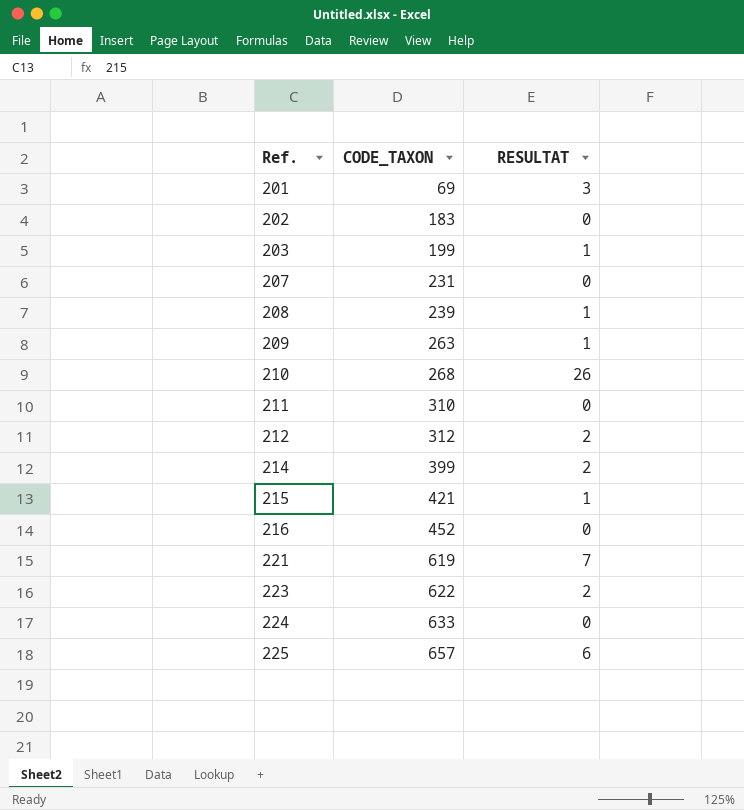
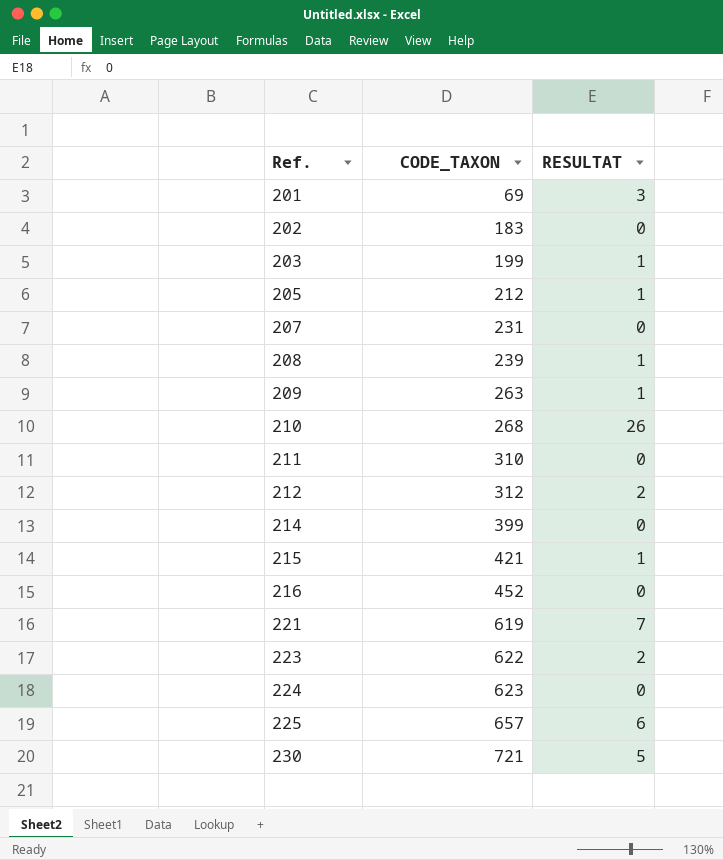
row 205: none -> 212 | 1
214 | RESULTAT: 2 -> 0
224 | CODE_TAXON: 633 -> 623
row 230: none -> 721 | 5

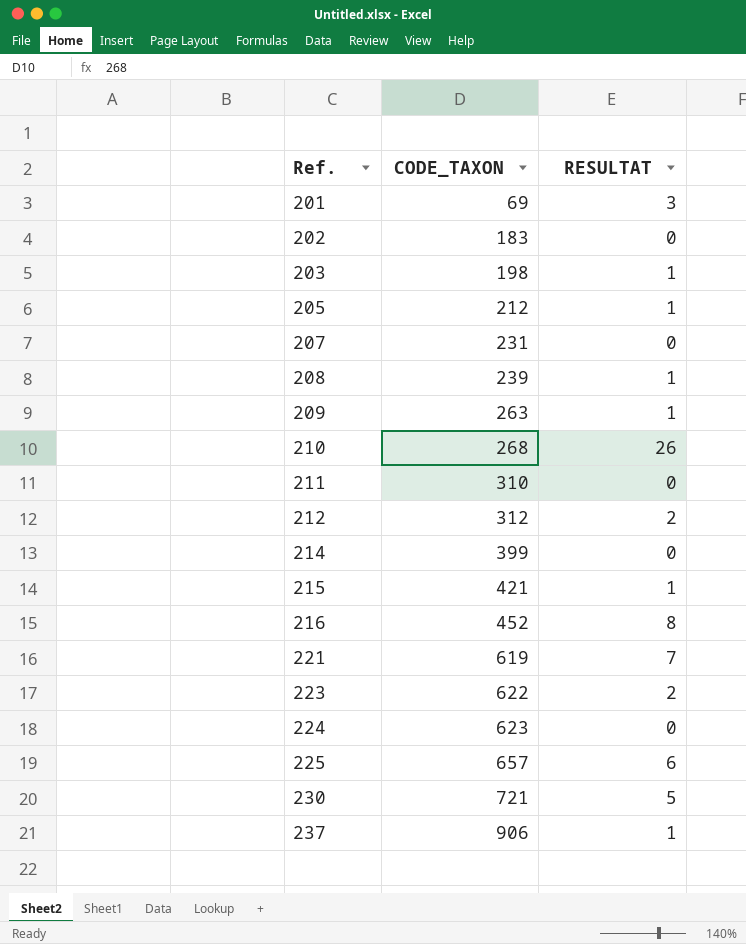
203 | CODE_TAXON: 199 -> 198
216 | RESULTAT: 0 -> 8
row 237: none -> 906 | 1

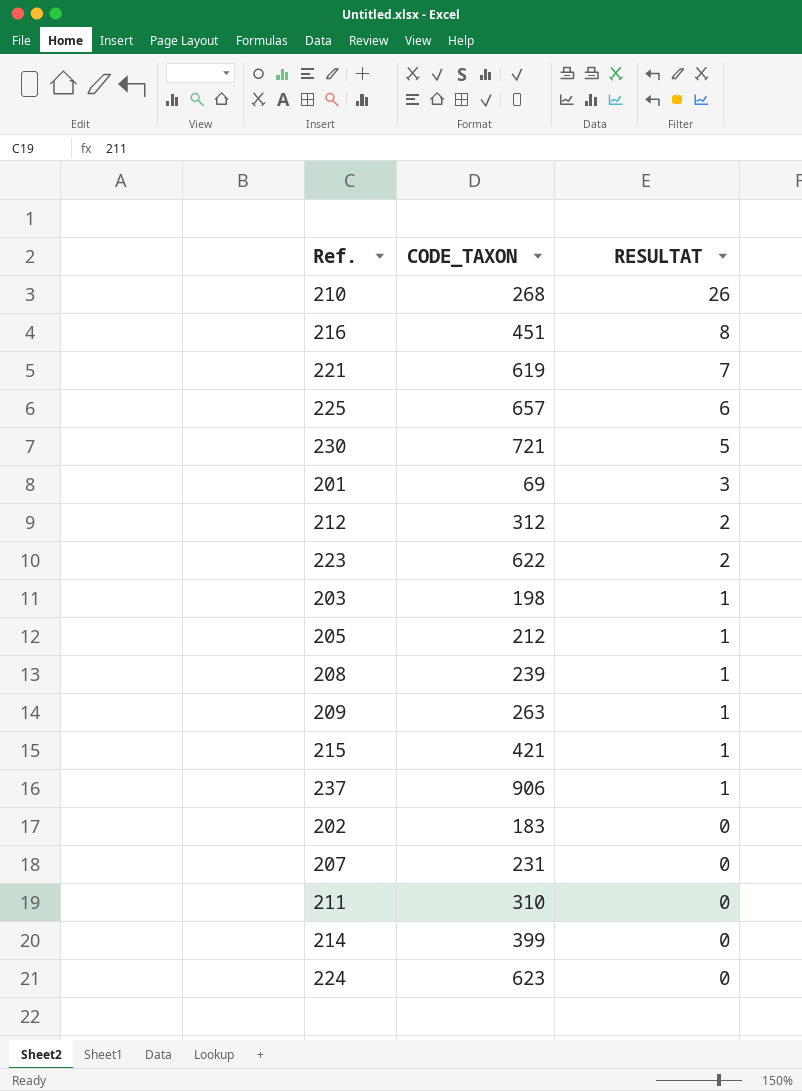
row order: Ref. ascending -> RESULTAT descending
216 | CODE_TAXON: 452 -> 451

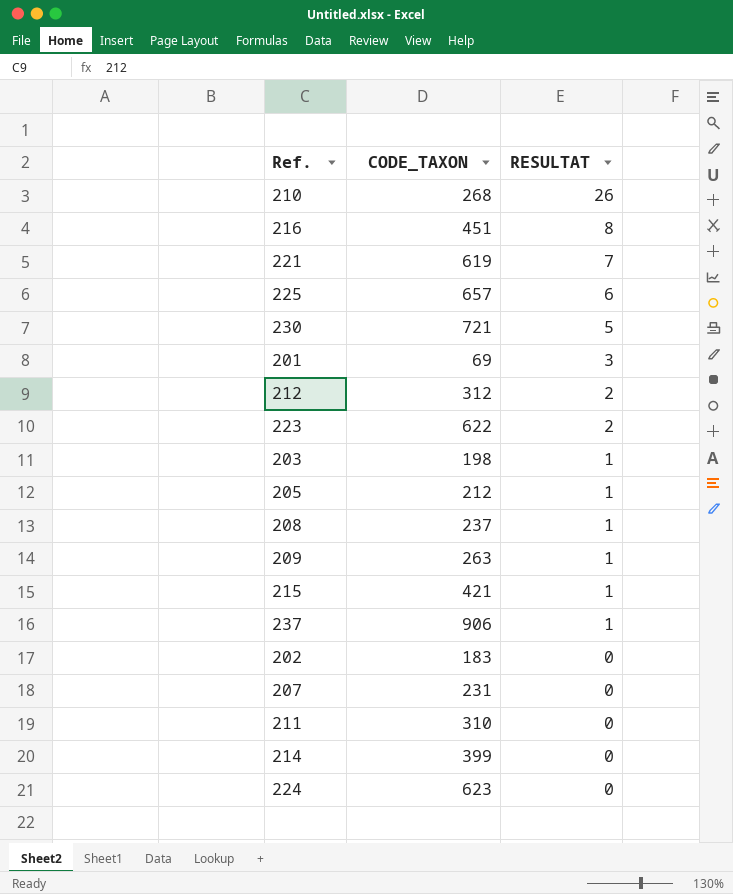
208 | CODE_TAXON: 239 -> 237

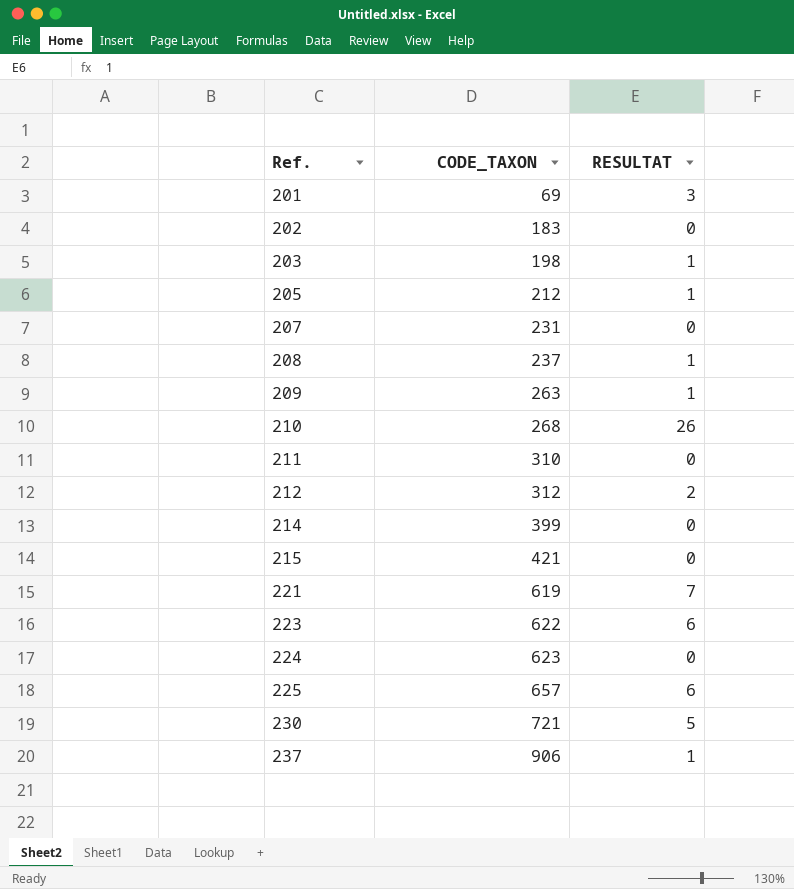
row order: RESULTAT descending -> Ref. ascending
row 216: 451 | 8 -> none
215 | RESULTAT: 1 -> 0
223 | RESULTAT: 2 -> 6

